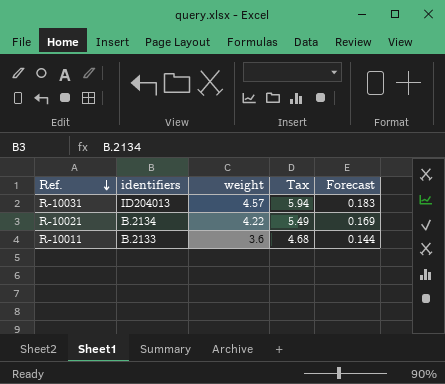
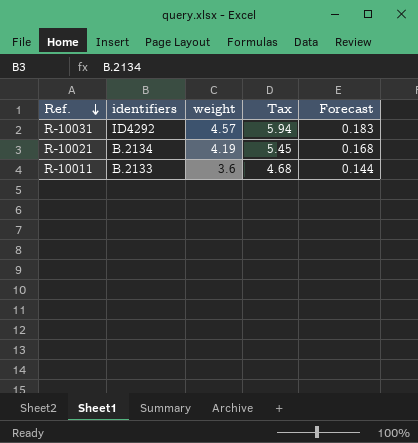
R-10031 | identifiers: ID204013 -> ID4292
R-10021 | weight: 4.22 -> 4.19
R-10021 | Tax: 5.49 -> 5.45
R-10021 | Forecast: 0.169 -> 0.168

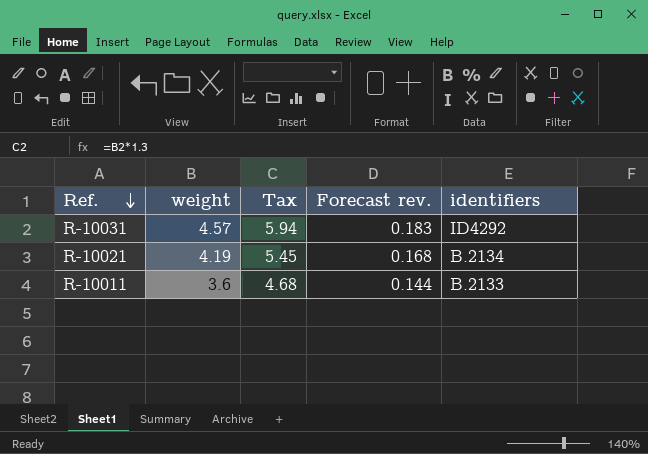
column name: Forecast -> Forecast rev.
column identifiers | position: 2 -> 5

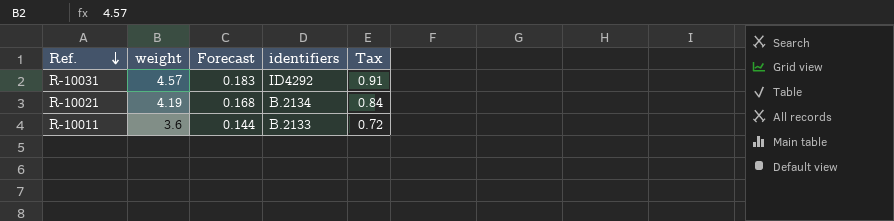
column name: Forecast rev. -> Forecast
column Tax | formula: [weight] * 1.3 -> [weight] * 0.2
column Tax | position: 3 -> 5

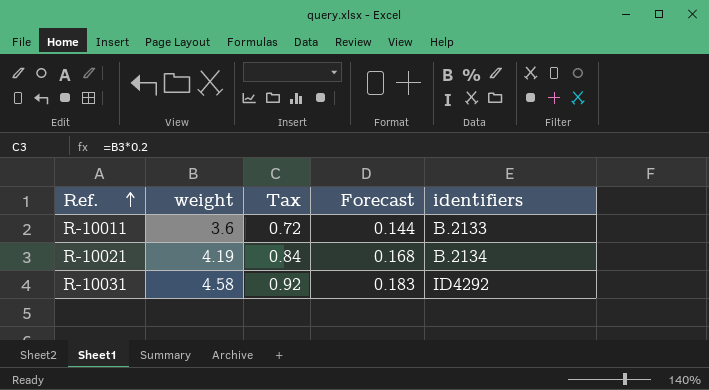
row order: Ref. descending -> Ref. ascending
column Tax | position: 5 -> 3
R-10031 | weight: 4.57 -> 4.58
R-10031 | Tax: 0.91 -> 0.92

